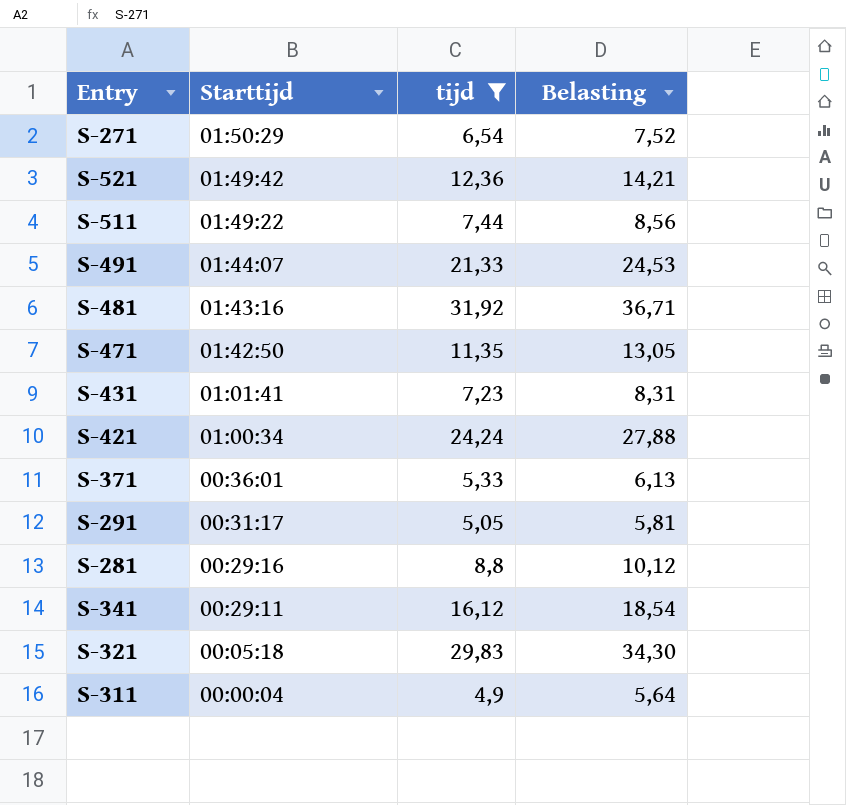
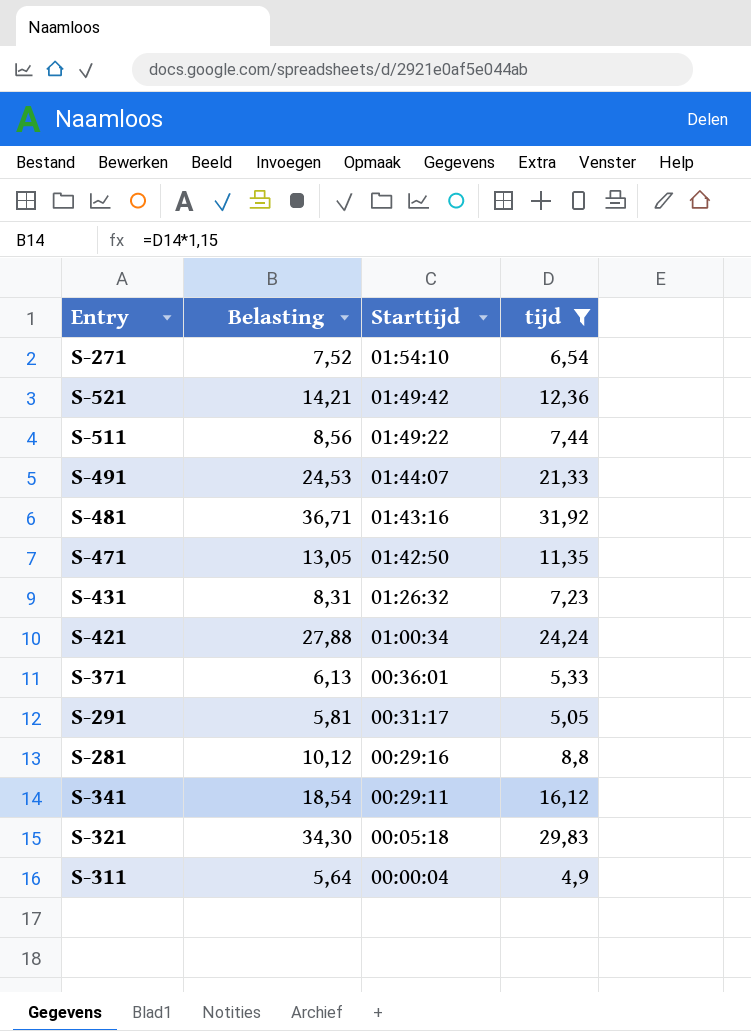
column Belasting | position: 4 -> 2
S-271 | Starttijd: 01:50:29 -> 01:54:10
S-431 | Starttijd: 01:01:41 -> 01:26:32

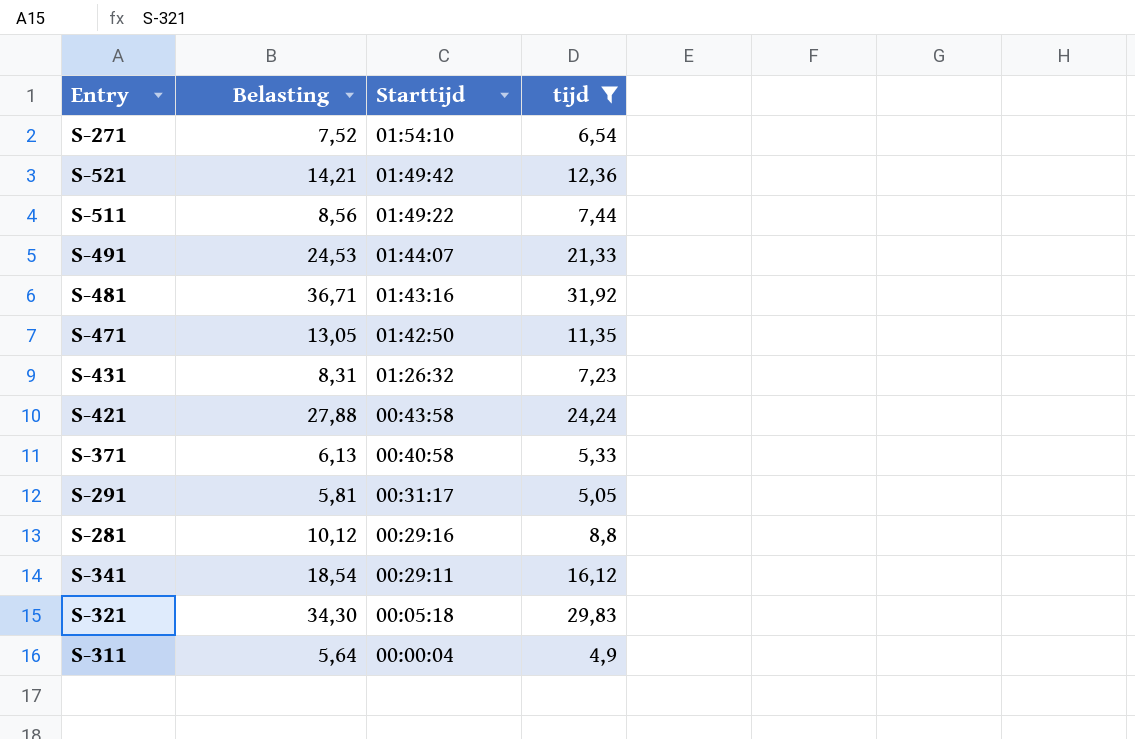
S-421 | Starttijd: 01:00:34 -> 00:43:58
S-371 | Starttijd: 00:36:01 -> 00:40:58

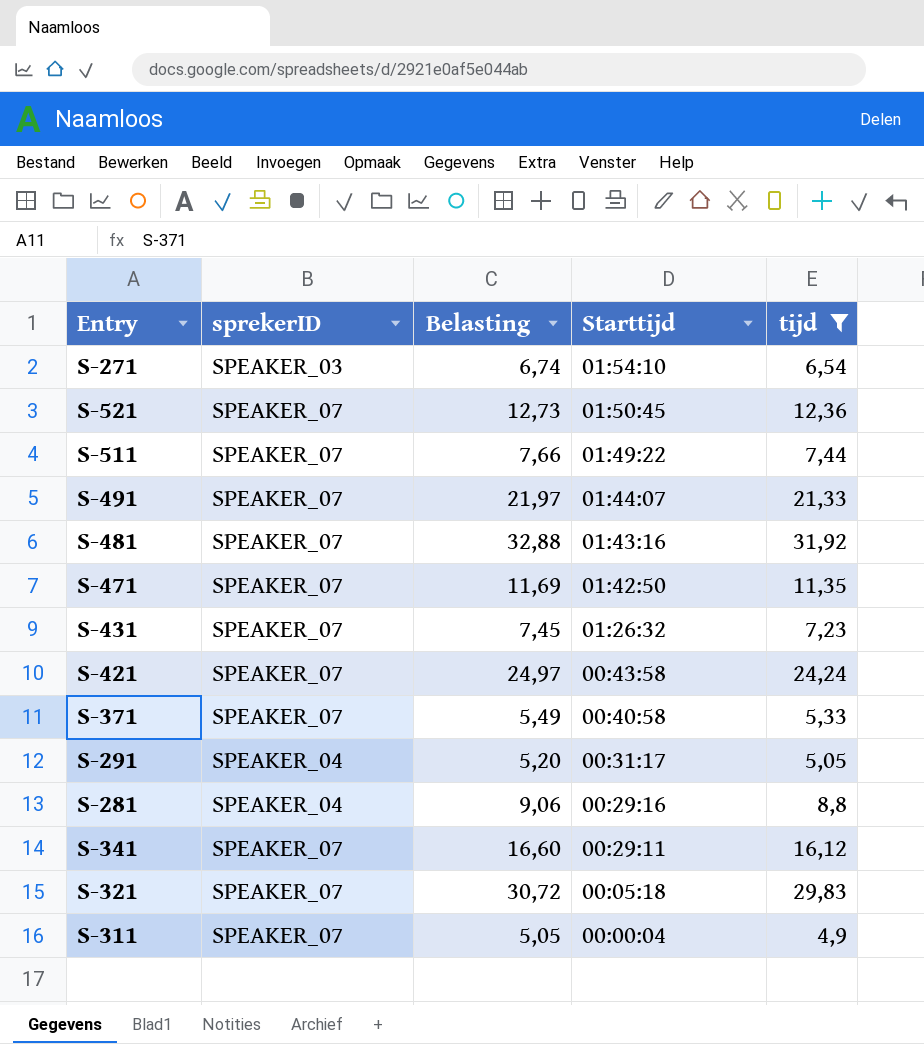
column sprekerID | position: none -> 2
column Belasting | formula: [tijd] * 1,15 -> [tijd] * 1,03
S-521 | Starttijd: 01:49:42 -> 01:50:45

